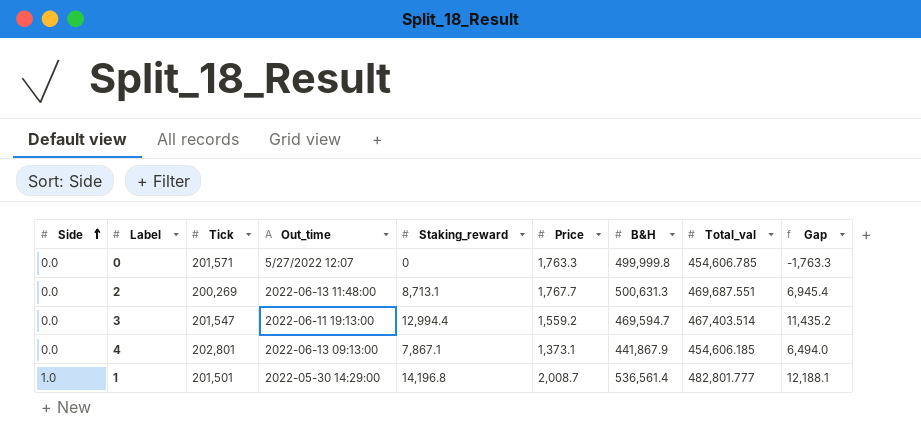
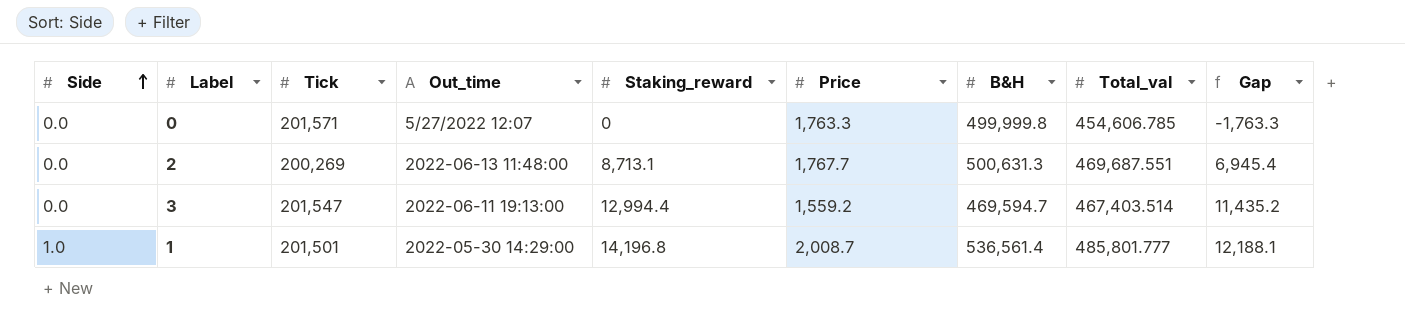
row 4: 0.0 | 202,801 | 2022-06-13 09:13:00 | 7,867.1 | 1,373.1 | 441,867.9 | 454,606.185 | 6,494.0 -> none
1 | Total_val: 482,801.777 -> 485,801.777

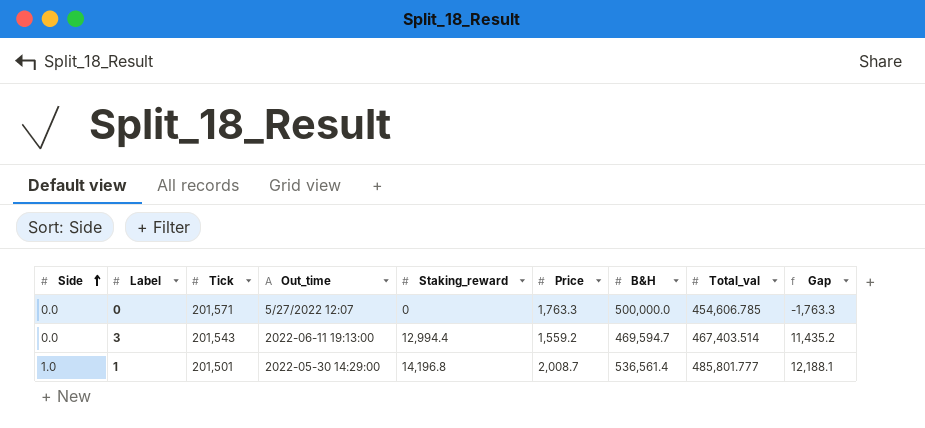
row 2: 0.0 | 200,269 | 2022-06-13 11:48:00 | 8,713.1 | 1,767.7 | 500,631.3 | 469,687.551 | 6,945.4 -> none
0 | B&H: 499,999.8 -> 500,000.0
3 | Tick: 201,547 -> 201,543

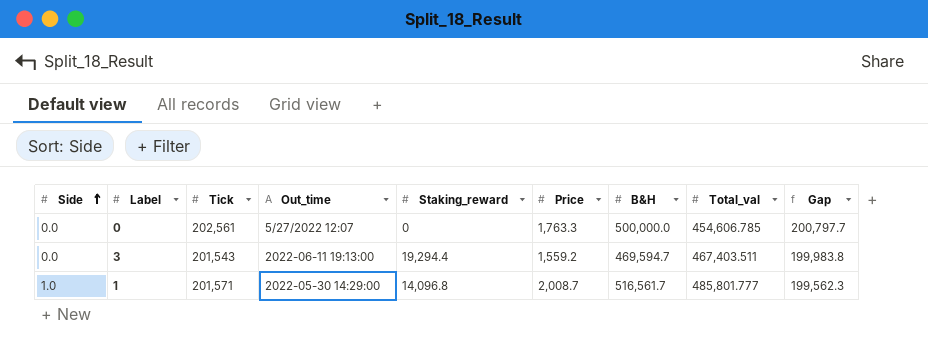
column Gap | formula: [Staking_reward] - [Price] -> [Tick] - [Price]
0 | Tick: 201,571 -> 202,561
3 | Staking_reward: 12,994.4 -> 19,294.4
3 | Total_val: 467,403.514 -> 467,403.511
1 | Tick: 201,501 -> 201,571
1 | Staking_reward: 14,196.8 -> 14,096.8
1 | B&H: 536,561.4 -> 516,561.7

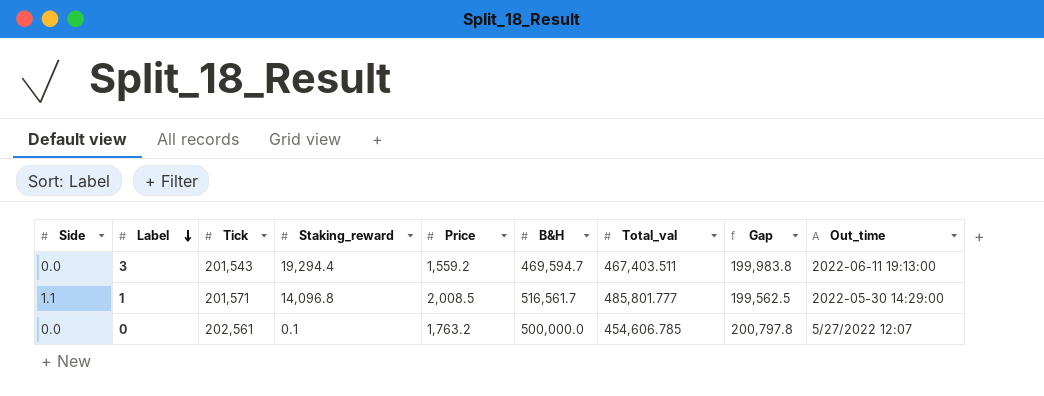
row order: Side ascending -> Label descending
column Out_time | position: 4 -> 9
1 | Side: 1.0 -> 1.1
1 | Price: 2,008.7 -> 2,008.5
1 | Gap: 199,562.3 -> 199,562.5
0 | Staking_reward: 0 -> 0.1
0 | Price: 1,763.3 -> 1,763.2
0 | Gap: 200,797.7 -> 200,797.8

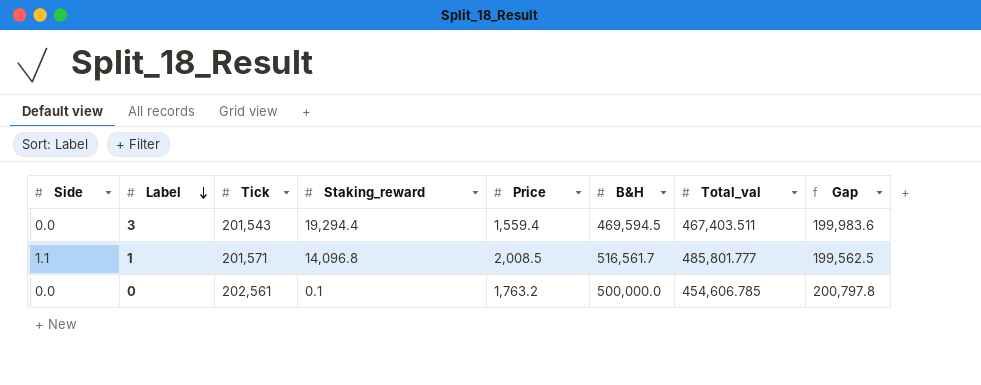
column Out_time | position: 9 -> none
3 | Price: 1,559.2 -> 1,559.4
3 | B&H: 469,594.7 -> 469,594.5
3 | Gap: 199,983.8 -> 199,983.6

